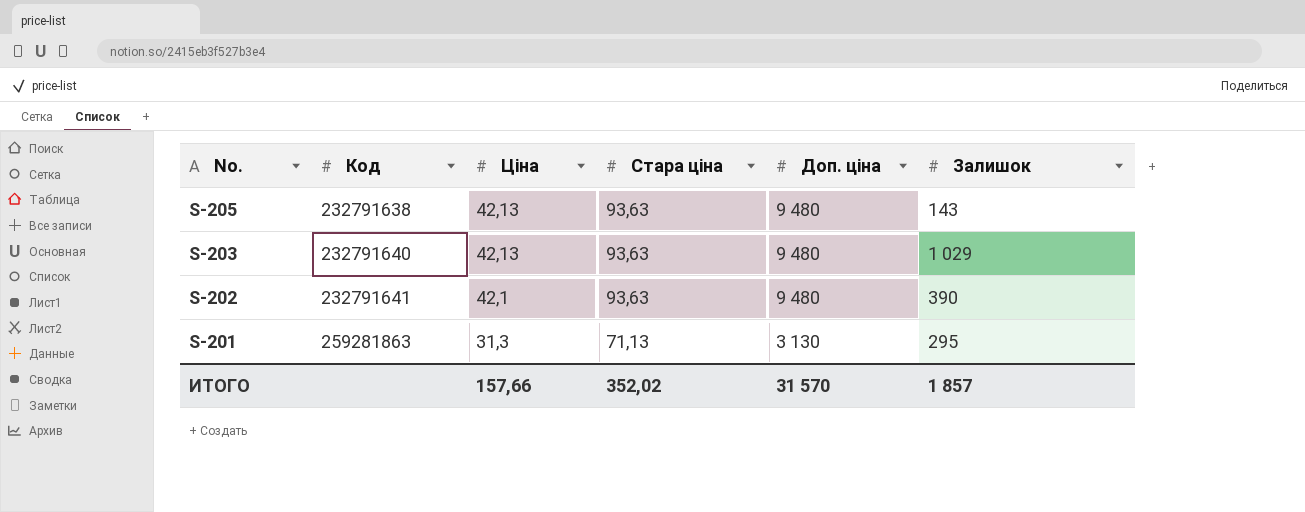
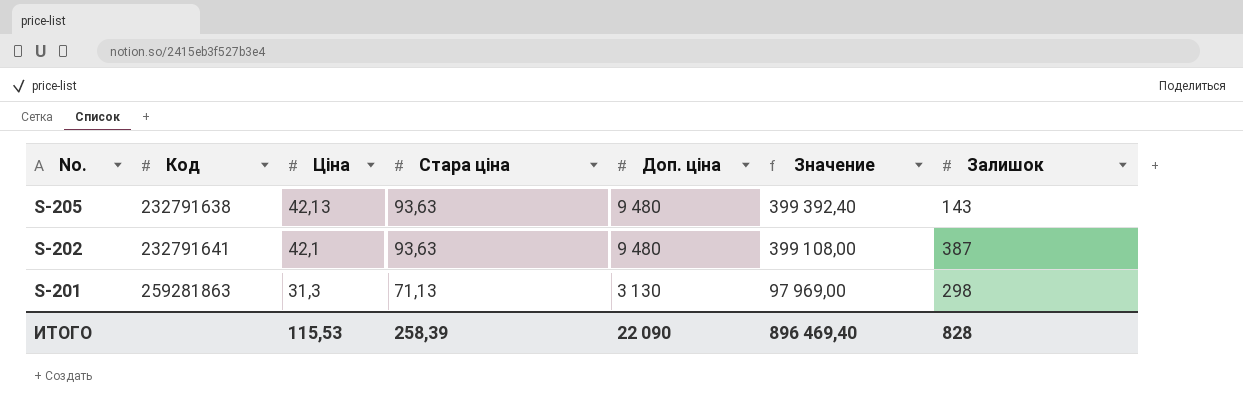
column Значение | formula: none -> [Ціна] * [Доп. ціна]
row S-203: 232791640 | 42,13 | 93,63 | 9 480 | 1 029 -> none
S-202 | Залишок: 390 -> 387
S-201 | Залишок: 295 -> 298
ИТОГО | Ціна: 157,66 -> 115,53
ИТОГО | Стара ціна: 352,02 -> 258,39
ИТОГО | Доп. ціна: 31 570 -> 22 090
ИТОГО | Залишок: 1 857 -> 828

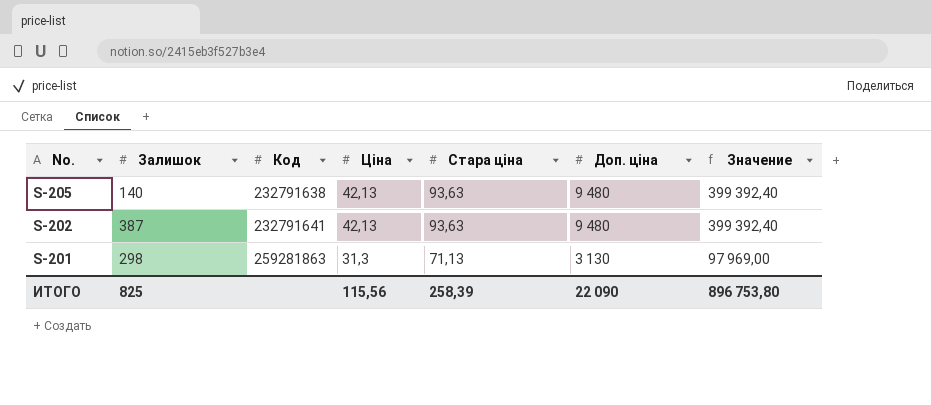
column Залишок | position: 7 -> 2
S-205 | Залишок: 143 -> 140
S-202 | Ціна: 42,1 -> 42,13
S-202 | Значение: 399 108,00 -> 399 392,40
ИТОГО | Залишок: 828 -> 825
ИТОГО | Ціна: 115,53 -> 115,56
ИТОГО | Значение: 896 469,40 -> 896 753,80

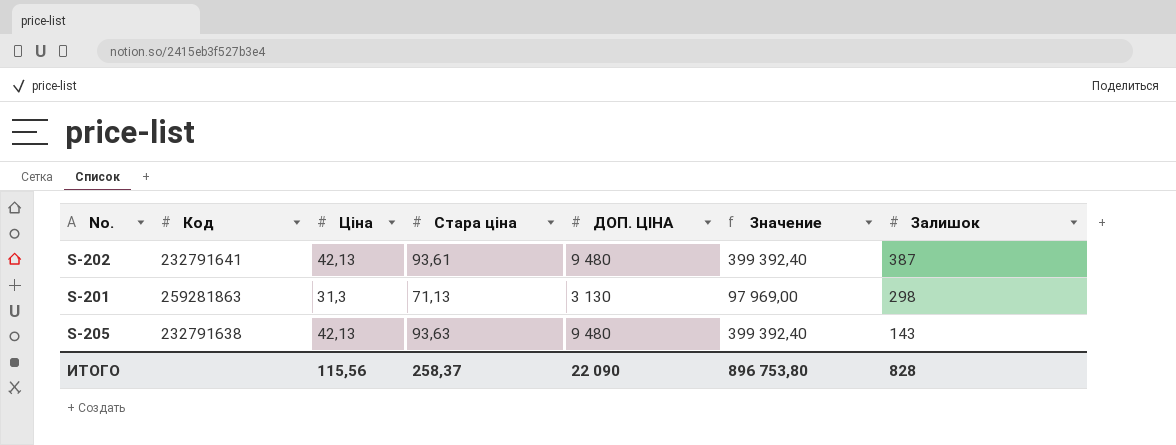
row order: No. descending -> Залишок descending
column name: Доп. ціна -> ДОП. ЦІНА
column Залишок | position: 2 -> 7
S-202 | Стара ціна: 93,63 -> 93,61
S-205 | Залишок: 140 -> 143
ИТОГО | Стара ціна: 258,39 -> 258,37
ИТОГО | Залишок: 825 -> 828

